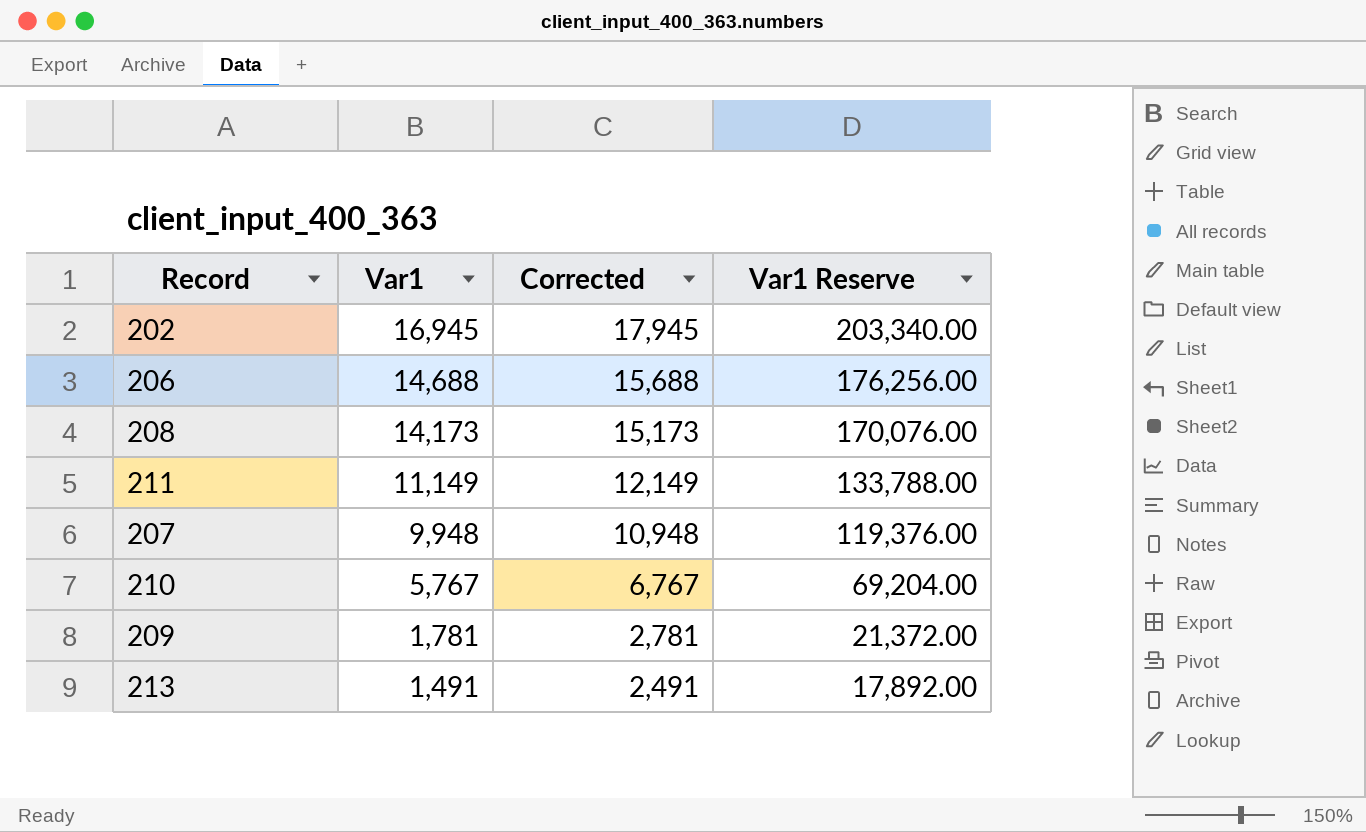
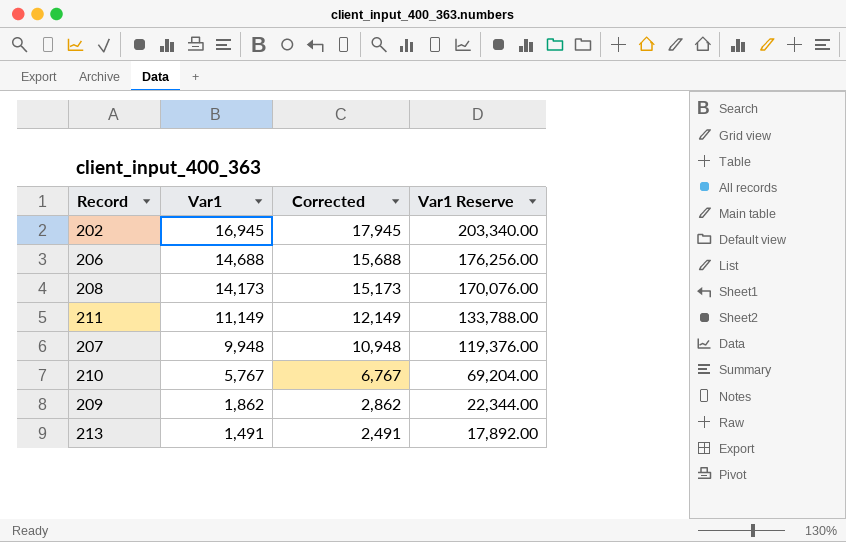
209 | Var1: 1,781 -> 1,862
209 | Corrected: 2,781 -> 2,862
209 | Var1 Reserve: 21,372.00 -> 22,344.00

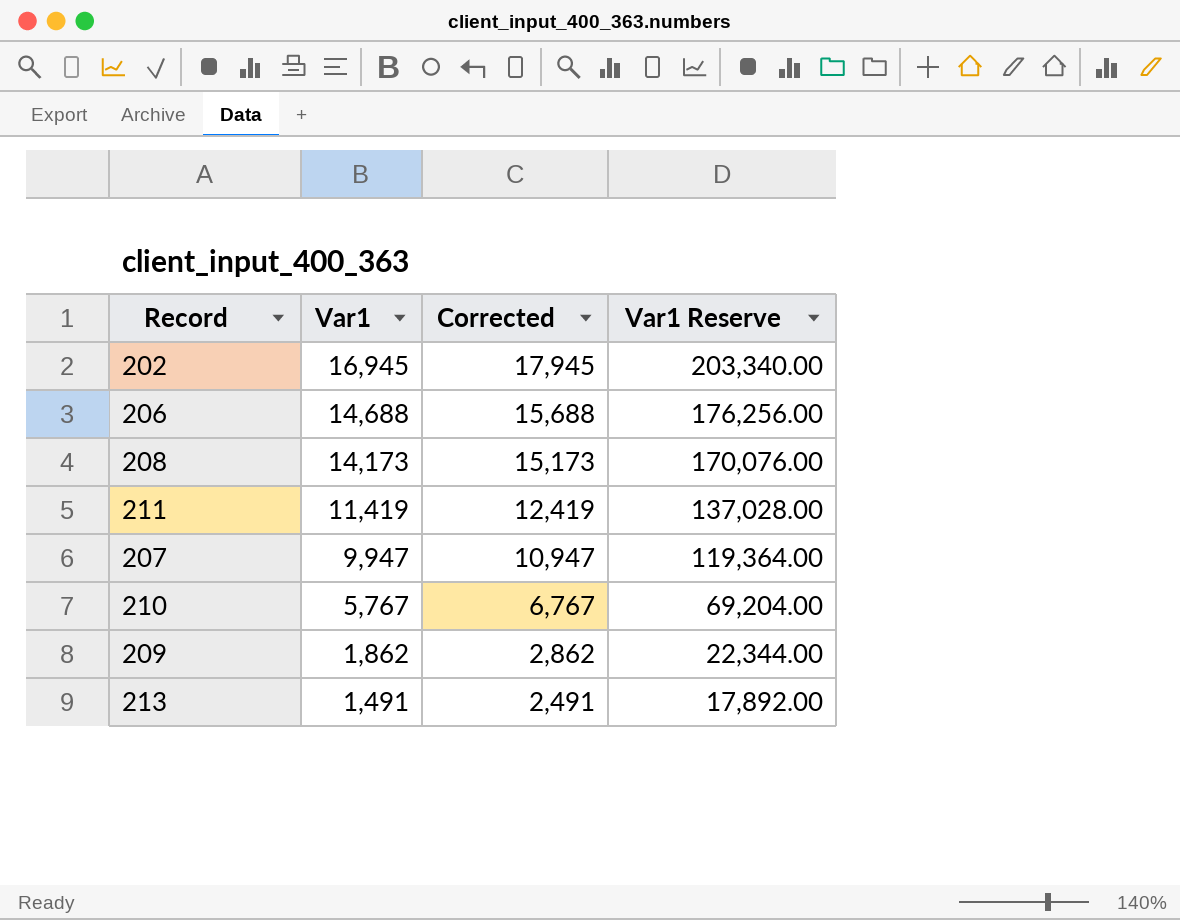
211 | Var1: 11,149 -> 11,419
211 | Corrected: 12,149 -> 12,419
211 | Var1 Reserve: 133,788.00 -> 137,028.00
207 | Var1: 9,948 -> 9,947
207 | Corrected: 10,948 -> 10,947
207 | Var1 Reserve: 119,376.00 -> 119,364.00

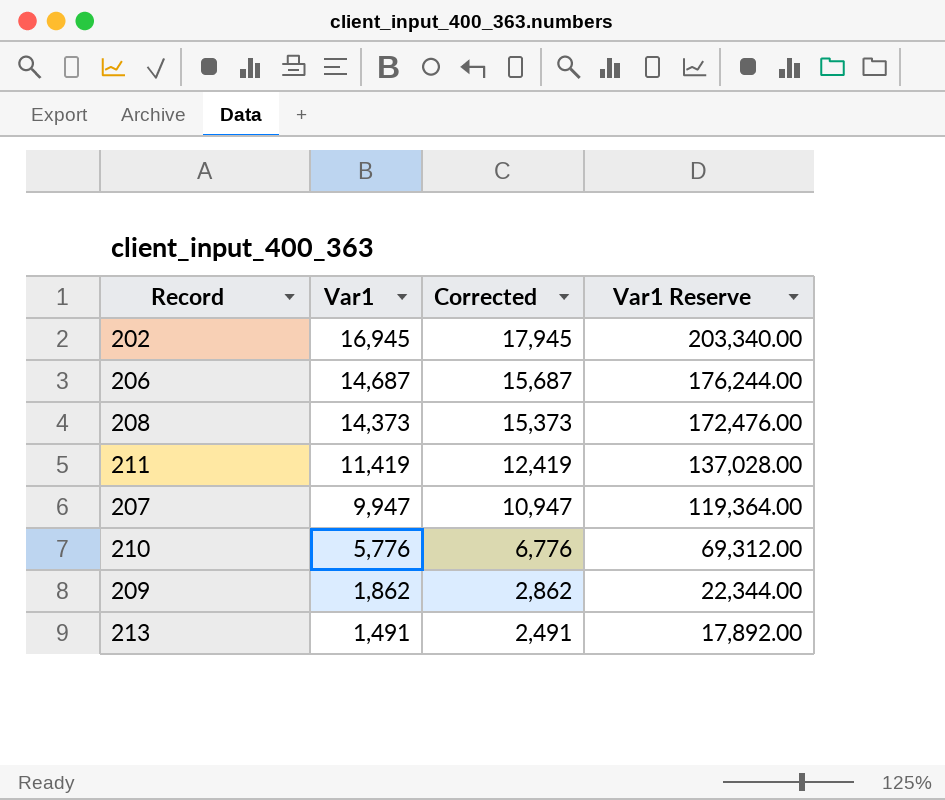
206 | Var1: 14,688 -> 14,687
206 | Corrected: 15,688 -> 15,687
206 | Var1 Reserve: 176,256.00 -> 176,244.00
208 | Var1: 14,173 -> 14,373
208 | Corrected: 15,173 -> 15,373
208 | Var1 Reserve: 170,076.00 -> 172,476.00
210 | Var1: 5,767 -> 5,776
210 | Corrected: 6,767 -> 6,776
210 | Var1 Reserve: 69,204.00 -> 69,312.00

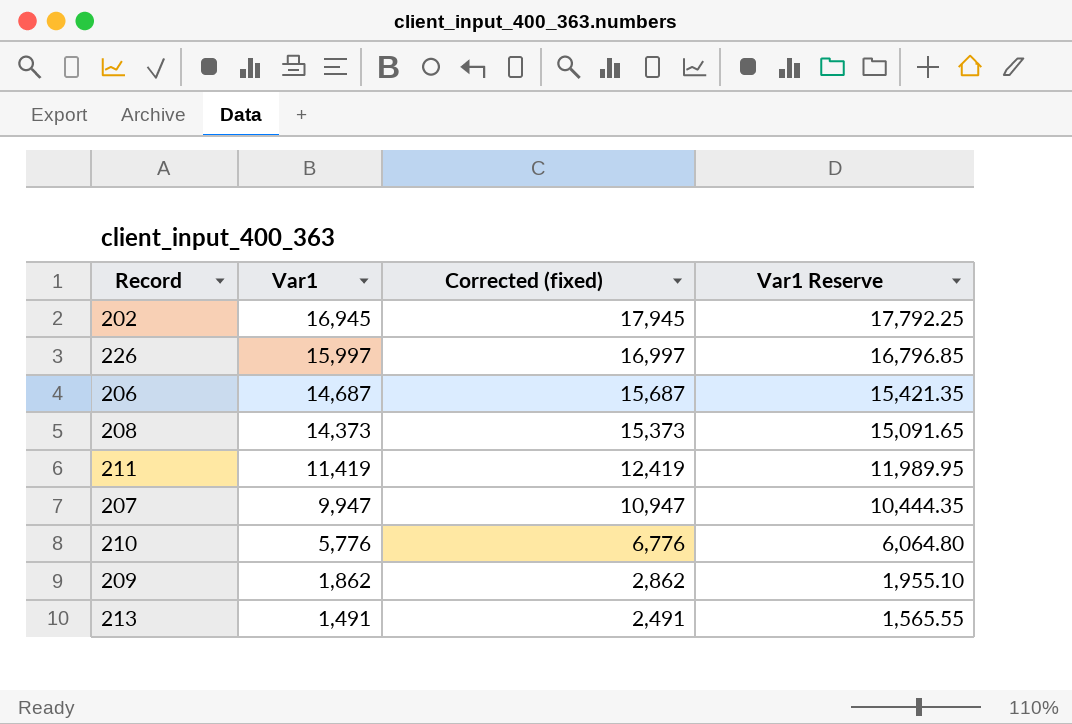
column name: Corrected -> Corrected (fixed)
column Var1 Reserve | formula: [Var1] * 12 -> [Var1] * 1.05
row 226: none -> 15,997 | 16,997 | 16,796.85

